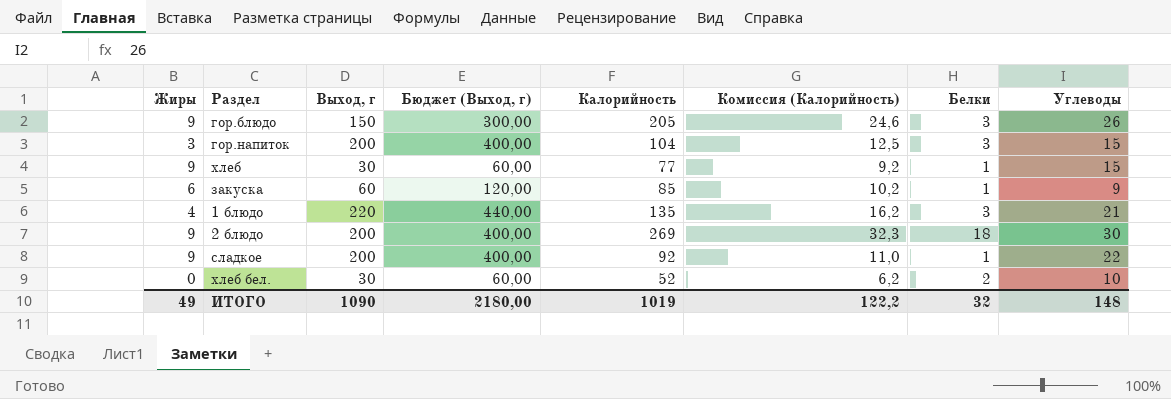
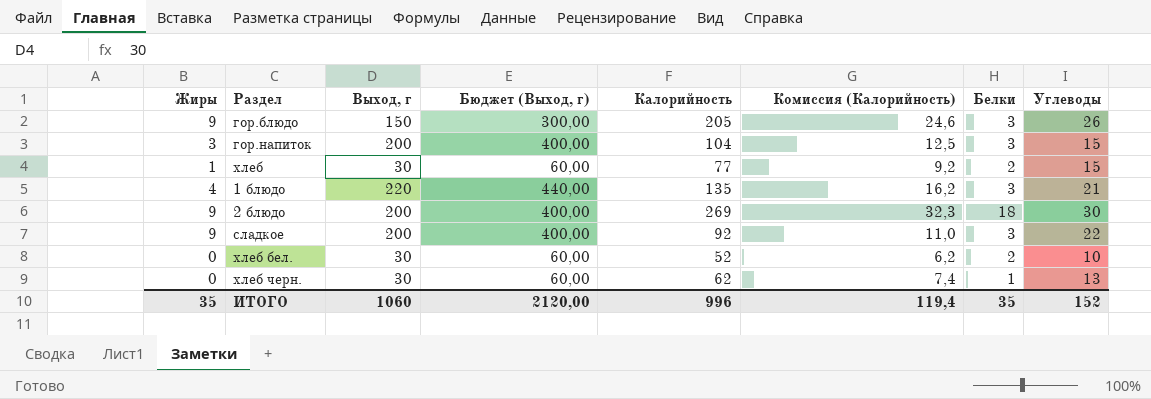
row закуска: 6 | 60 | 120,00 | 85 | 10,2 | 1 | 9 -> none
хлеб | Жиры: 9 -> 1
хлеб | Белки: 1 -> 2
сладкое | Белки: 1 -> 3
row хлеб черн.: none -> 0 | 30 | 60,00 | 62 | 7,4 | 1 | 13
ИТОГО | Жиры: 49 -> 35
ИТОГО | Выход, г: 1090 -> 1060
ИТОГО | Бюджет (Выход, г): 2180,00 -> 2120,00
ИТОГО | Калорийность: 1019 -> 996
ИТОГО | Комиссия (Калорийность): 122,2 -> 119,4
ИТОГО | Белки: 32 -> 35
ИТОГО | Углеводы: 148 -> 152

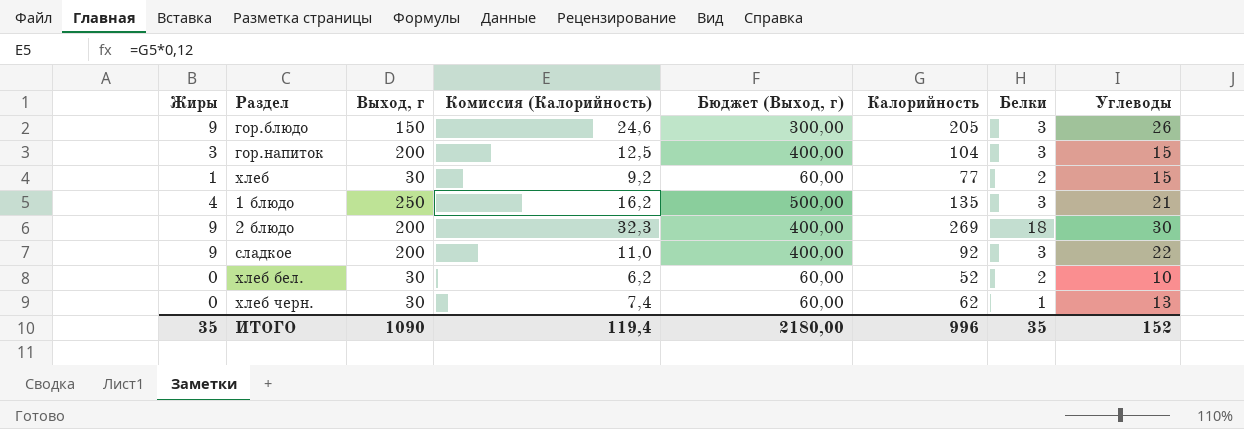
column Комиссия (Калорийность) | position: 6 -> 4
1 блюдо | Выход, г: 220 -> 250
1 блюдо | Бюджет (Выход, г): 440,00 -> 500,00
ИТОГО | Выход, г: 1060 -> 1090
ИТОГО | Бюджет (Выход, г): 2120,00 -> 2180,00

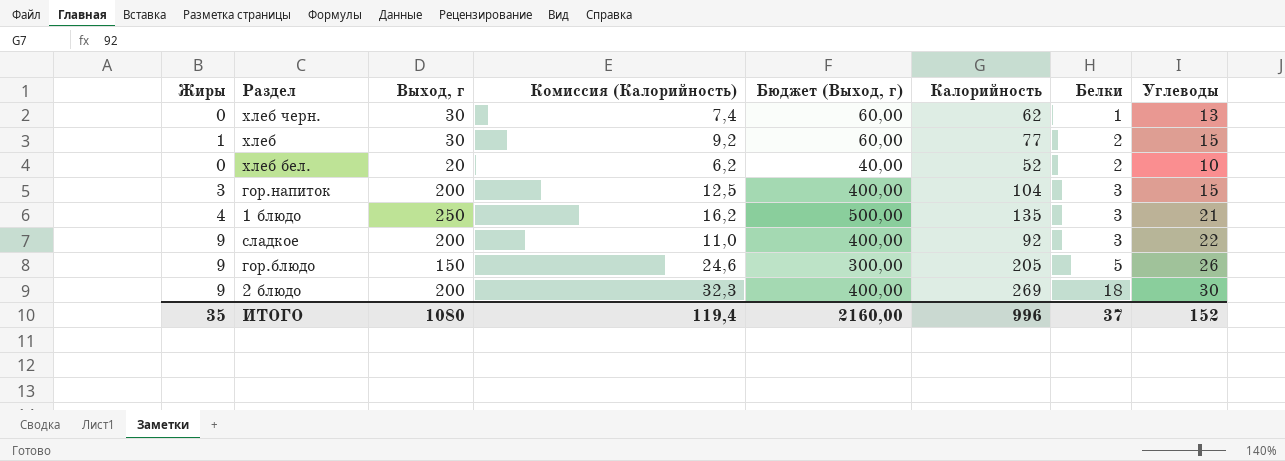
row order: none -> Белки ascending
хлеб бел. | Выход, г: 30 -> 20
хлеб бел. | Бюджет (Выход, г): 60,00 -> 40,00
гор.блюдо | Белки: 3 -> 5
ИТОГО | Выход, г: 1090 -> 1080
ИТОГО | Бюджет (Выход, г): 2180,00 -> 2160,00
ИТОГО | Белки: 35 -> 37

